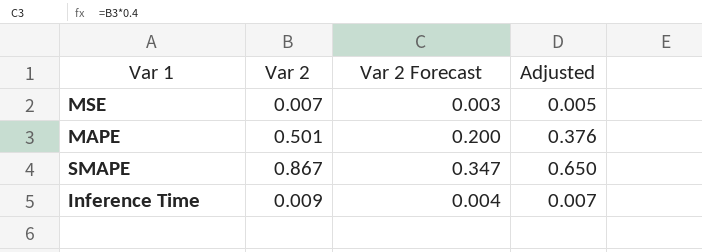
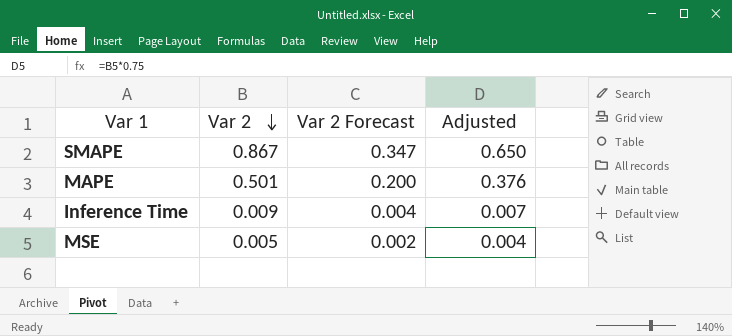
row order: none -> Var 2 descending
MSE | Var 2: 0.007 -> 0.005
MSE | Var 2 Forecast: 0.003 -> 0.002
MSE | Adjusted: 0.005 -> 0.004

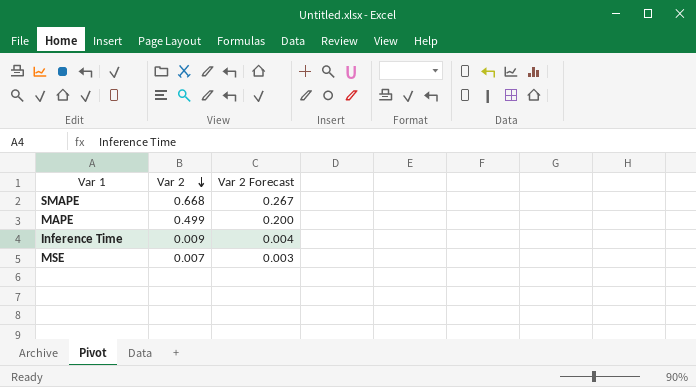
column Adjusted | formula: [Var 2] * 0.75 -> none
SMAPE | Var 2: 0.867 -> 0.668
SMAPE | Var 2 Forecast: 0.347 -> 0.267
MAPE | Var 2: 0.501 -> 0.499
MSE | Var 2: 0.005 -> 0.007
MSE | Var 2 Forecast: 0.002 -> 0.003

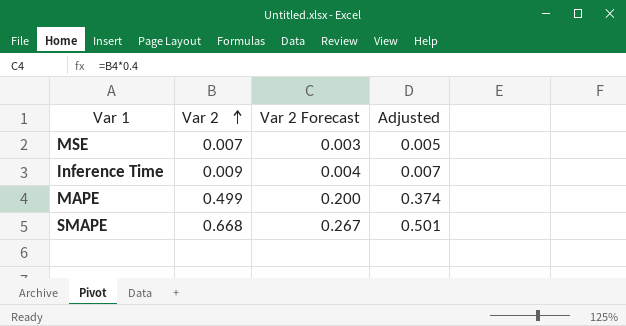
row order: Var 2 descending -> Var 2 ascending
column Adjusted | formula: none -> [Var 2] * 0.75

